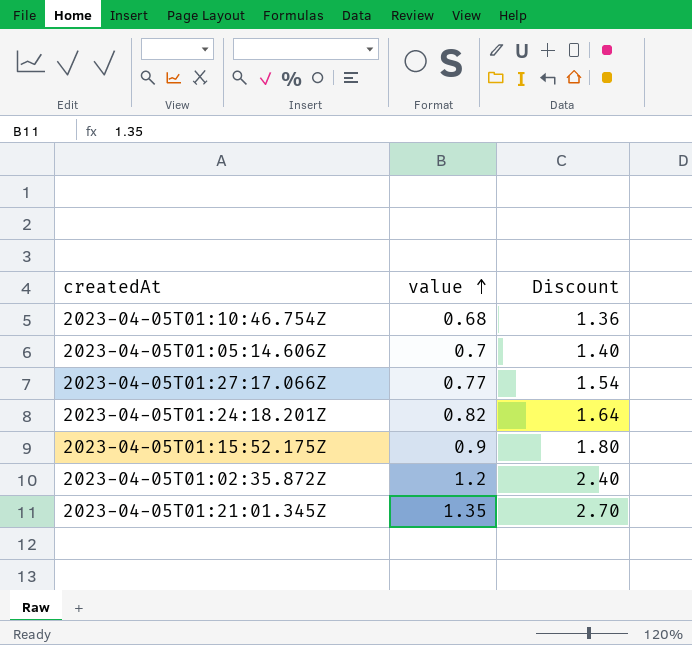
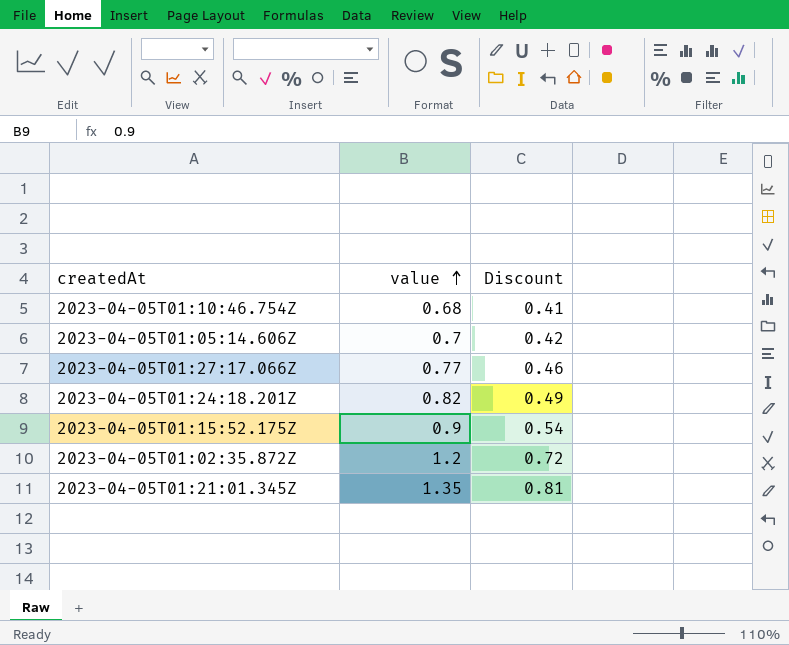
column Discount | formula: [value] * 2 -> [value] * 0.6

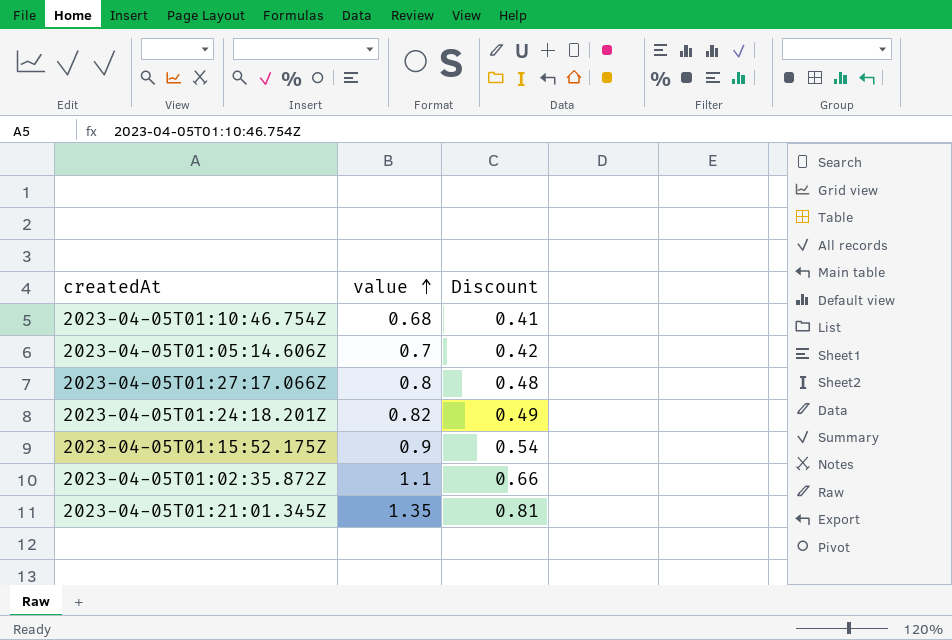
2023-04-05T01:27:17.066Z | value: 0.77 -> 0.8
2023-04-05T01:27:17.066Z | Discount: 0.46 -> 0.48
2023-04-05T01:02:35.872Z | value: 1.2 -> 1.1
2023-04-05T01:02:35.872Z | Discount: 0.72 -> 0.66

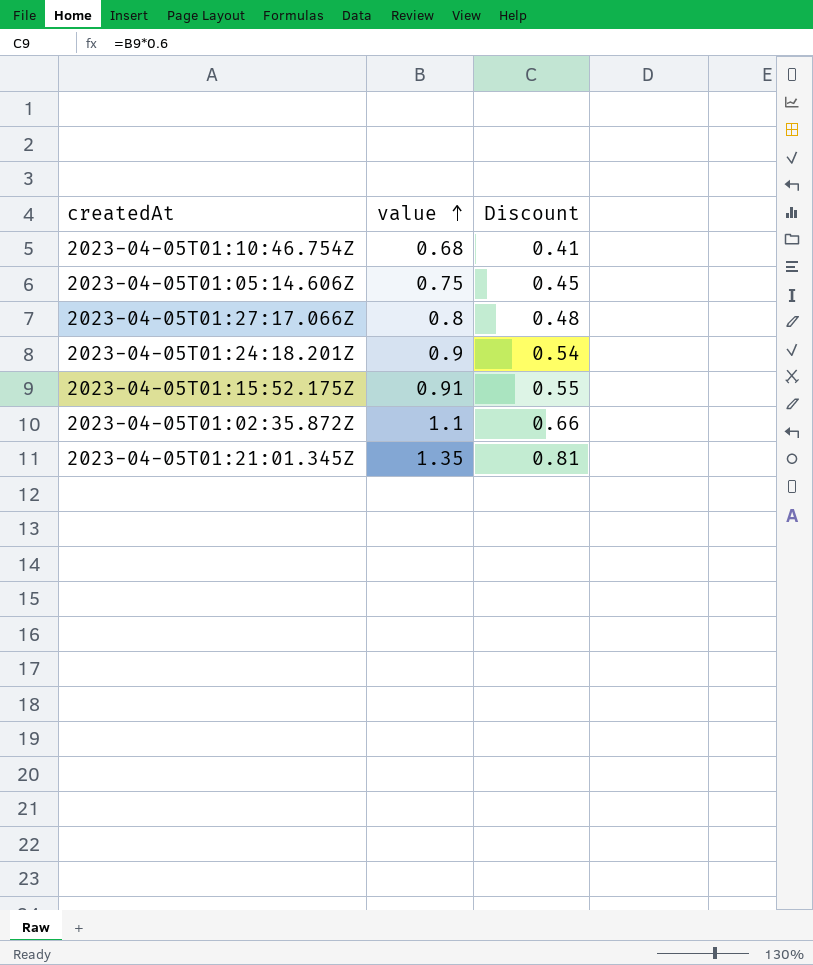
2023-04-05T01:05:14.606Z | value: 0.7 -> 0.75
2023-04-05T01:05:14.606Z | Discount: 0.42 -> 0.45
2023-04-05T01:24:18.201Z | value: 0.82 -> 0.9
2023-04-05T01:24:18.201Z | Discount: 0.49 -> 0.54
2023-04-05T01:15:52.175Z | value: 0.9 -> 0.91
2023-04-05T01:15:52.175Z | Discount: 0.54 -> 0.55

